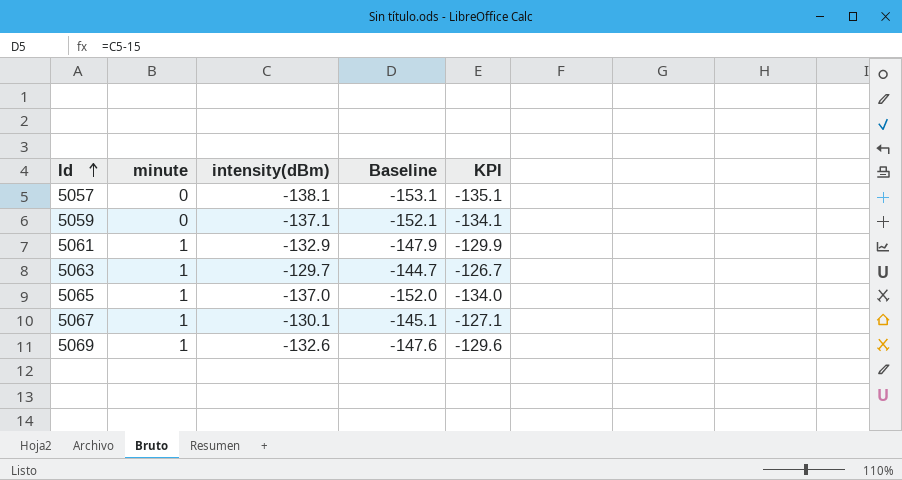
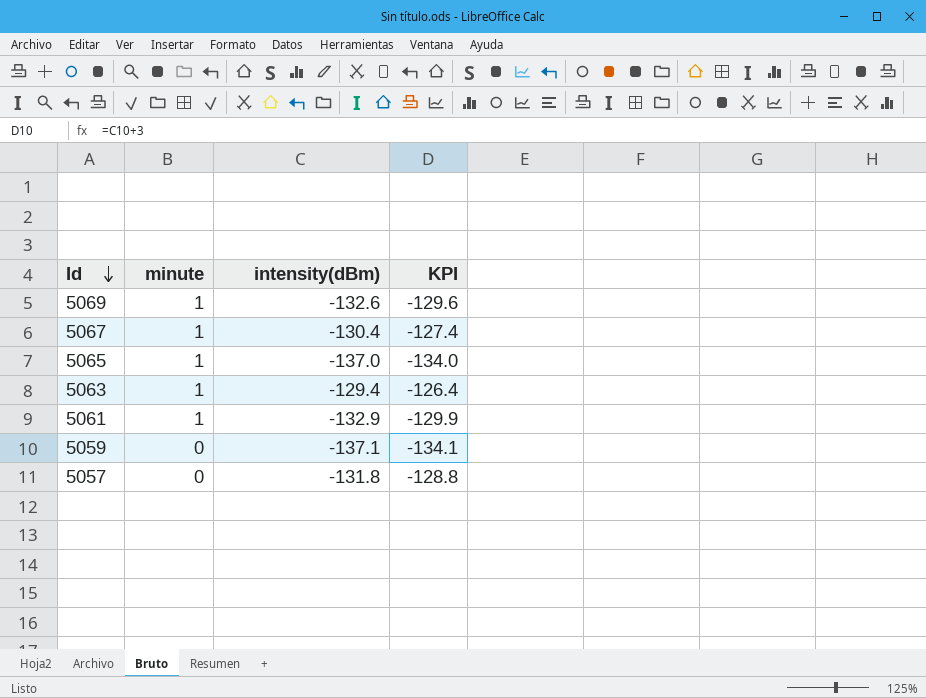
row order: Id ascending -> Id descending
column Baseline | formula: [intensity(dBm)] - 15 -> none
5067 | intensity(dBm): -130.1 -> -130.4
5067 | KPI: -127.1 -> -127.4
5063 | intensity(dBm): -129.7 -> -129.4
5063 | KPI: -126.7 -> -126.4
5057 | intensity(dBm): -138.1 -> -131.8
5057 | KPI: -135.1 -> -128.8

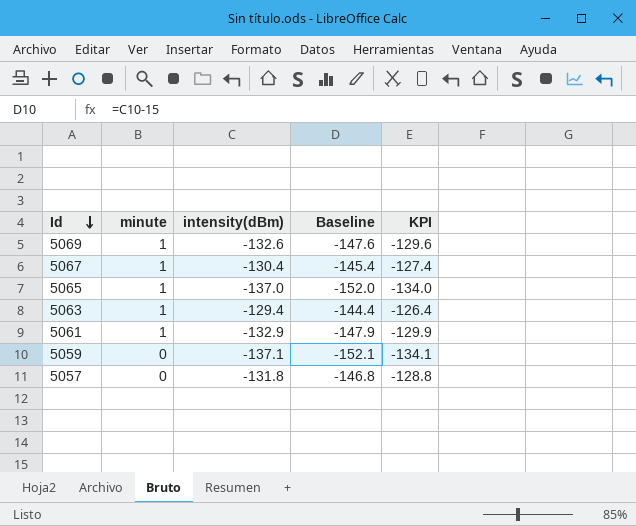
column Baseline | formula: none -> [intensity(dBm)] - 15

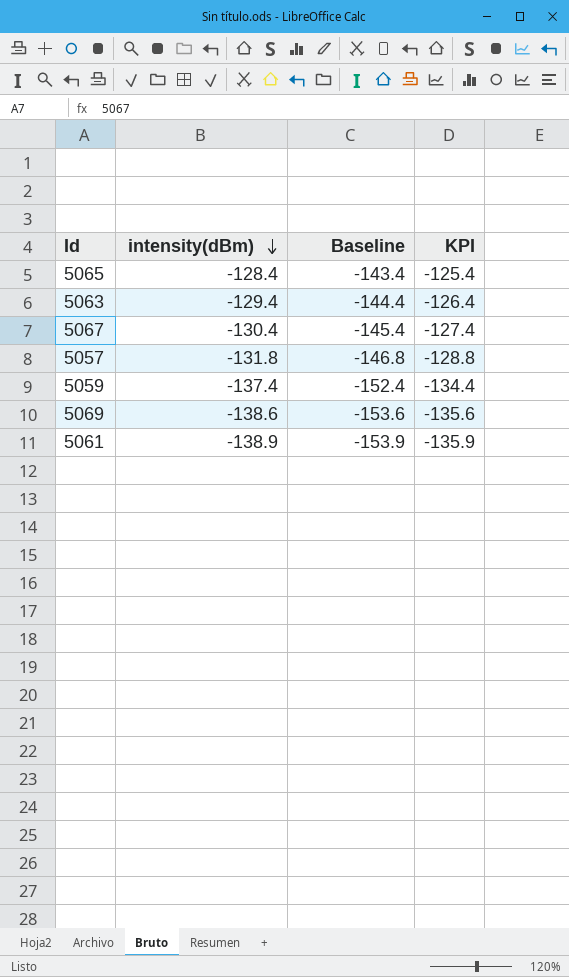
row order: Id descending -> intensity(dBm) descending
column minute | position: 2 -> none
5065 | intensity(dBm): -137.0 -> -128.4
5065 | Baseline: -152.0 -> -143.4
5065 | KPI: -134.0 -> -125.4
5059 | intensity(dBm): -137.1 -> -137.4
5059 | Baseline: -152.1 -> -152.4
5059 | KPI: -134.1 -> -134.4
5069 | intensity(dBm): -132.6 -> -138.6
5069 | Baseline: -147.6 -> -153.6
5069 | KPI: -129.6 -> -135.6
5061 | intensity(dBm): -132.9 -> -138.9
5061 | Baseline: -147.9 -> -153.9
5061 | KPI: -129.9 -> -135.9

